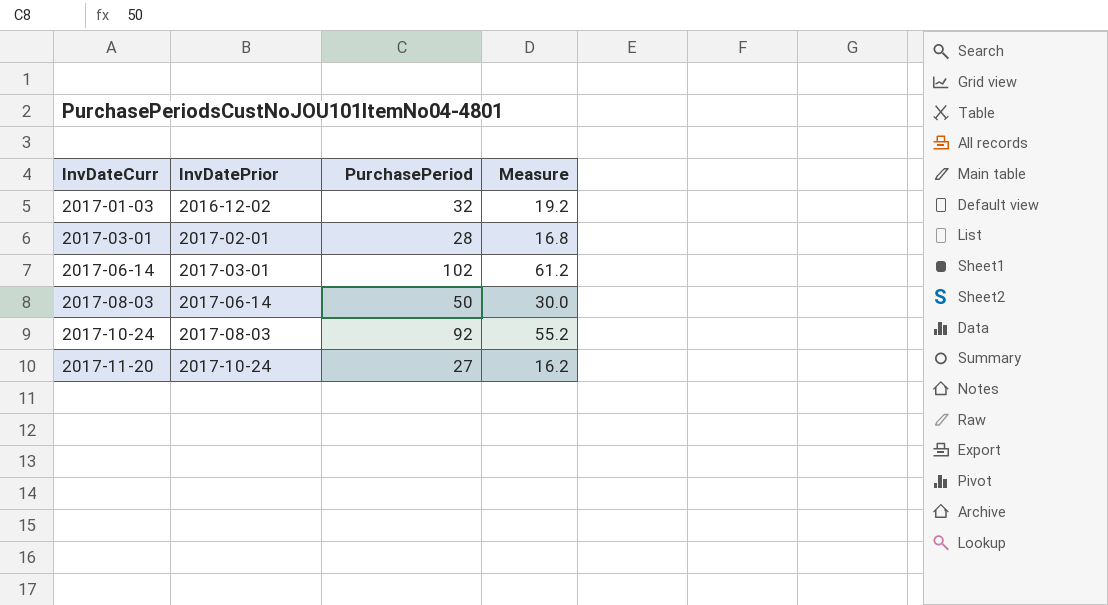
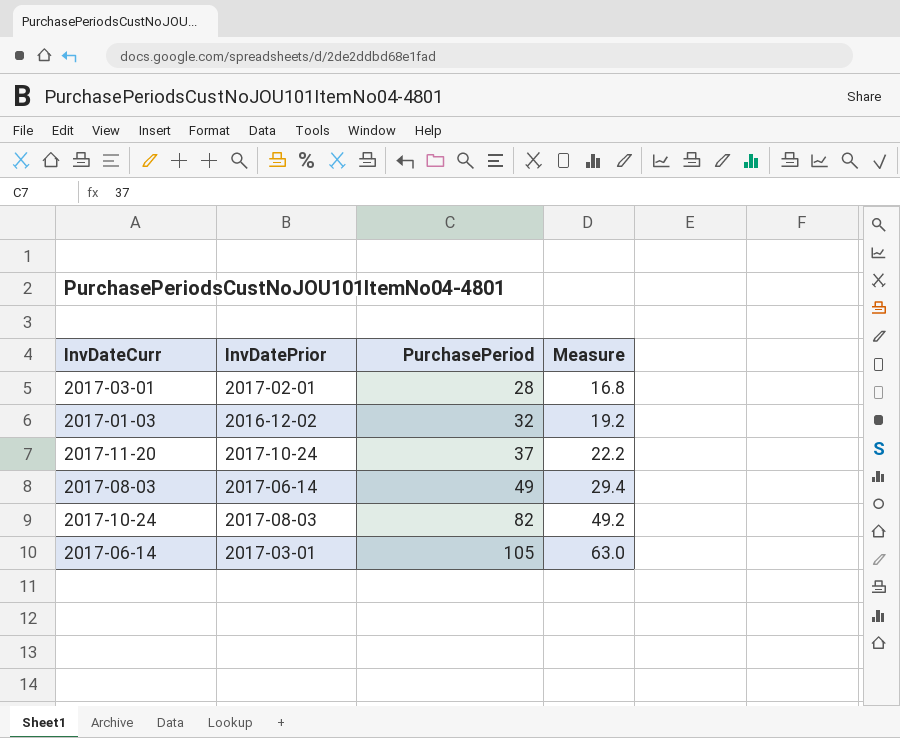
row order: InvDateCurr ascending -> PurchasePeriod ascending
2017-11-20 | PurchasePeriod: 27 -> 37
2017-11-20 | Measure: 16.2 -> 22.2
2017-08-03 | PurchasePeriod: 50 -> 49
2017-08-03 | Measure: 30.0 -> 29.4
2017-10-24 | PurchasePeriod: 92 -> 82
2017-10-24 | Measure: 55.2 -> 49.2
2017-06-14 | PurchasePeriod: 102 -> 105
2017-06-14 | Measure: 61.2 -> 63.0

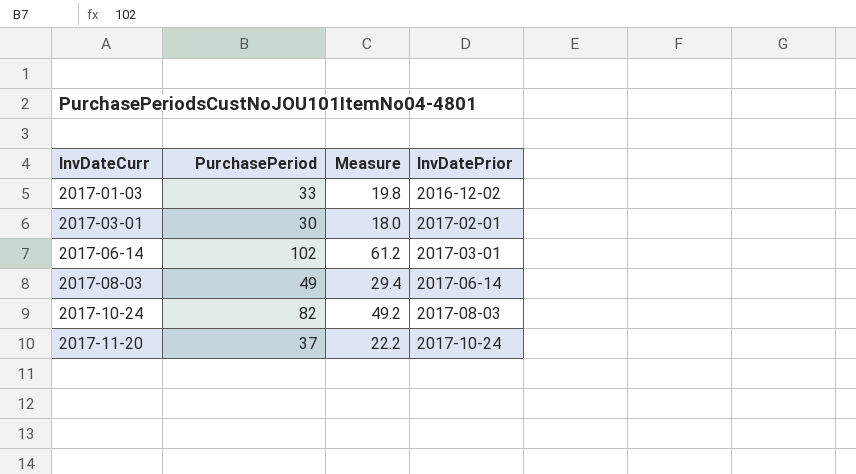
row order: PurchasePeriod ascending -> InvDateCurr ascending
column InvDatePrior | position: 2 -> 4
2017-01-03 | PurchasePeriod: 32 -> 33
2017-01-03 | Measure: 19.2 -> 19.8
2017-03-01 | PurchasePeriod: 28 -> 30
2017-03-01 | Measure: 16.8 -> 18.0
2017-06-14 | PurchasePeriod: 105 -> 102
2017-06-14 | Measure: 63.0 -> 61.2

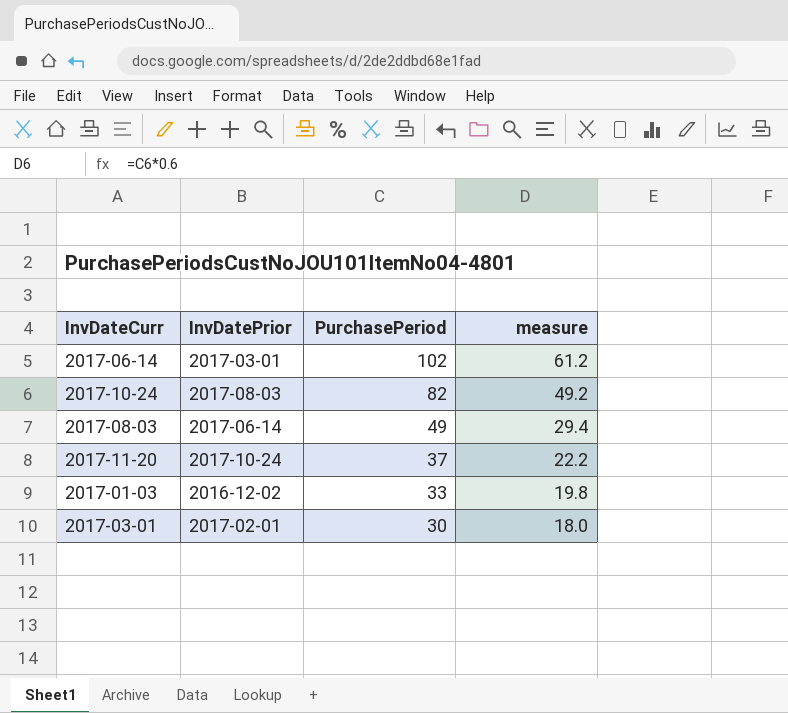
row order: InvDateCurr ascending -> PurchasePeriod descending
column InvDatePrior | position: 4 -> 2
column name: Measure -> measure

